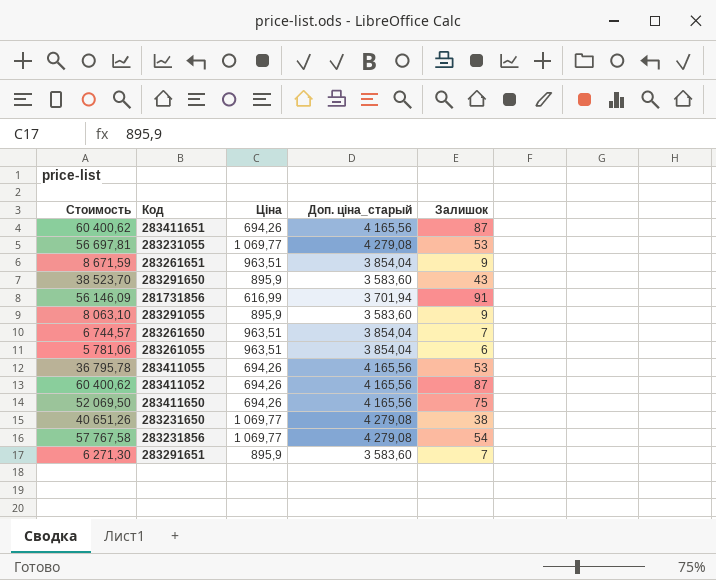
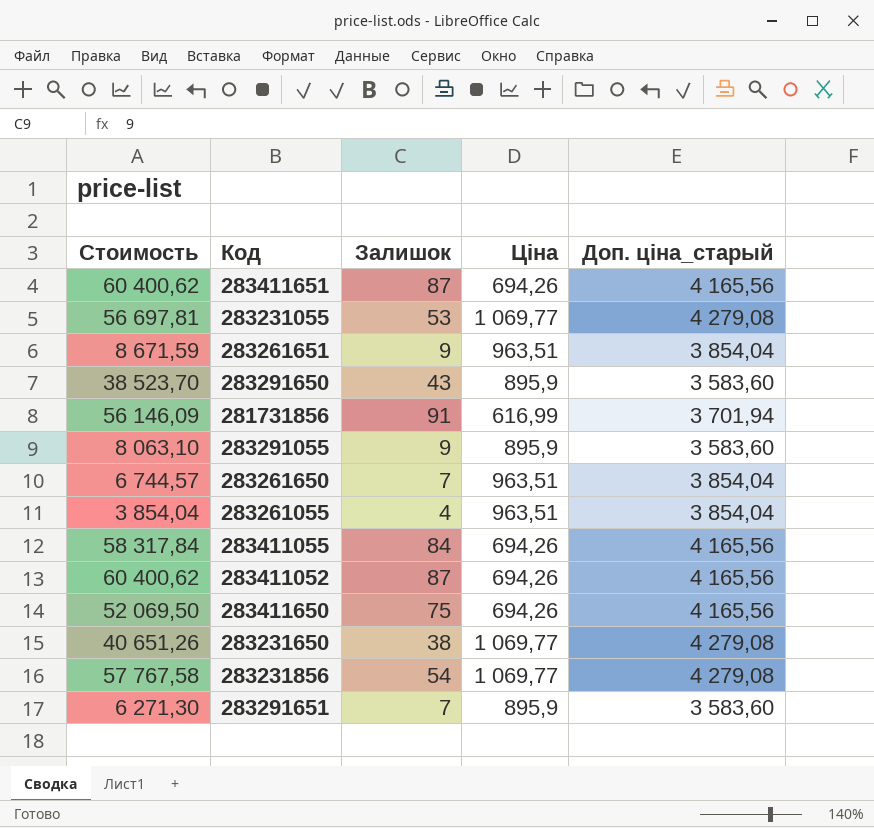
column Залишок | position: 5 -> 3
283261055 | Стоимость: 5 781,06 -> 3 854,04
283261055 | Залишок: 6 -> 4
283411055 | Стоимость: 36 795,78 -> 58 317,84
283411055 | Залишок: 53 -> 84

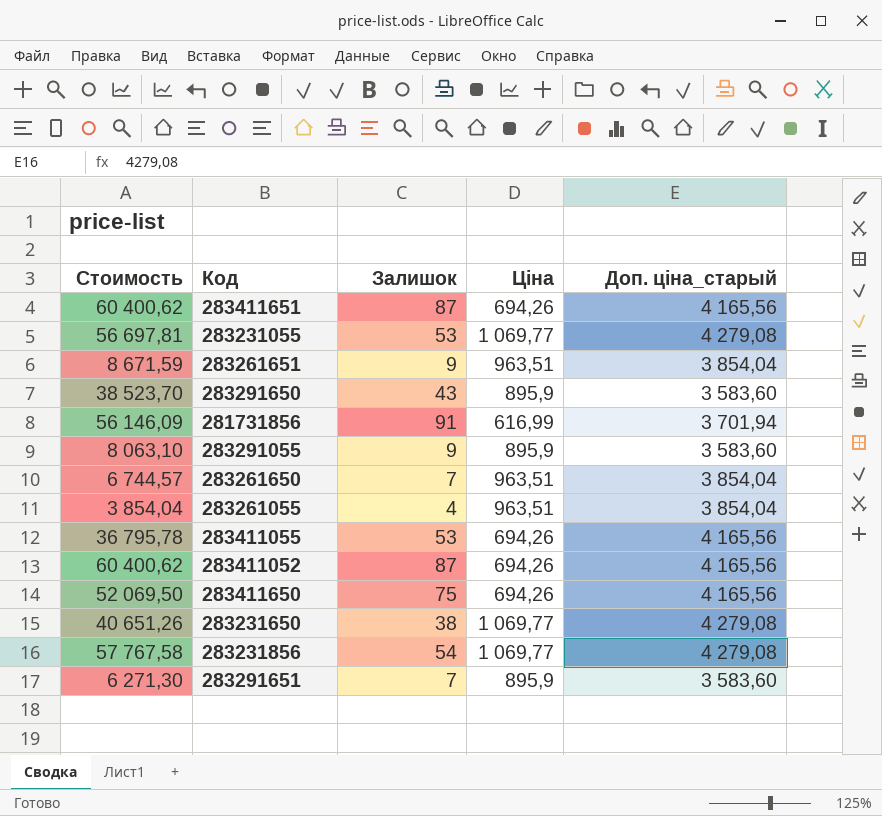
283411055 | Стоимость: 58 317,84 -> 36 795,78
283411055 | Залишок: 84 -> 53

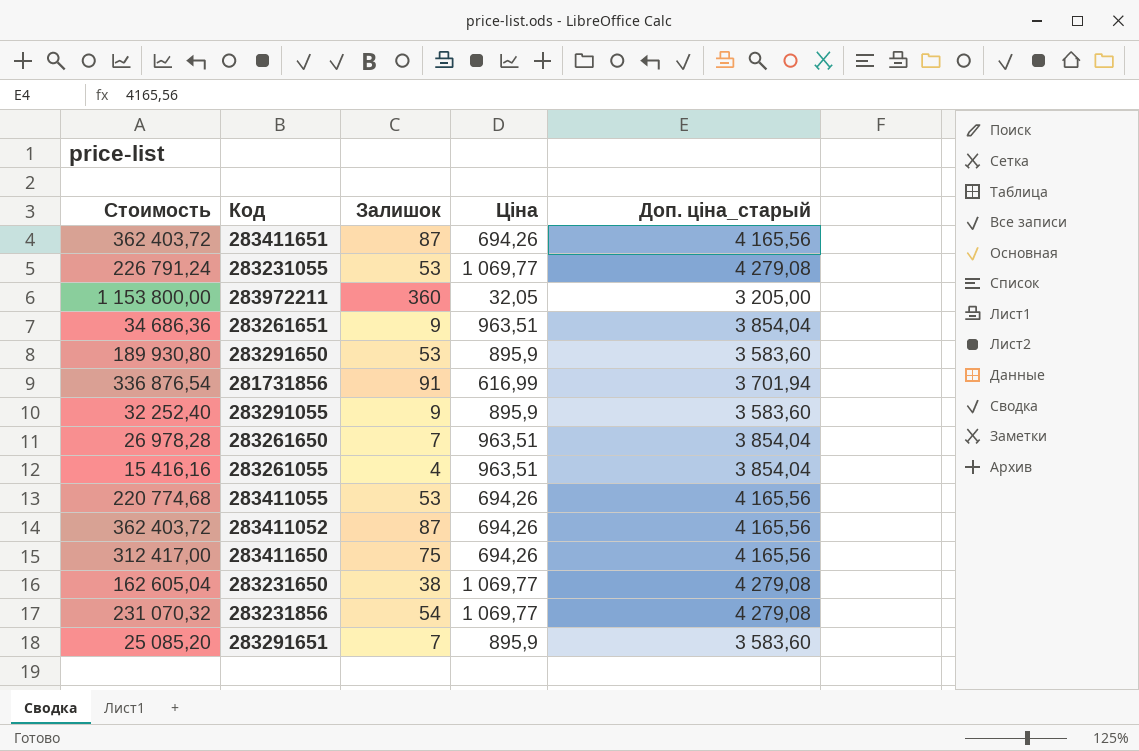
column Стоимость | formula: [Залишок] * [Ціна] -> [Залишок] * [Доп. ціна_старый]
row 283972211: none -> 1 153 800,00 | 360 | 32,05 | 3 205,00
283291650 | Залишок: 43 -> 53

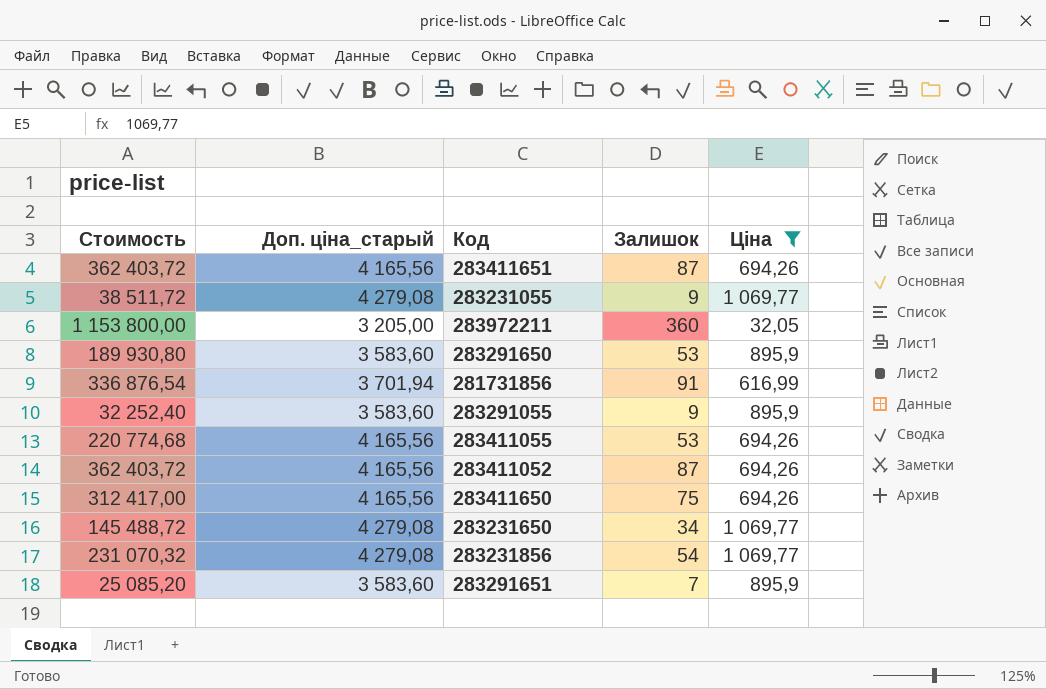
filter: none -> Ціна != 963,51
column Доп. ціна_старый | position: 5 -> 2
283231055 | Стоимость: 226 791,24 -> 38 511,72
283231055 | Залишок: 53 -> 9
283231650 | Стоимость: 162 605,04 -> 145 488,72
283231650 | Залишок: 38 -> 34

